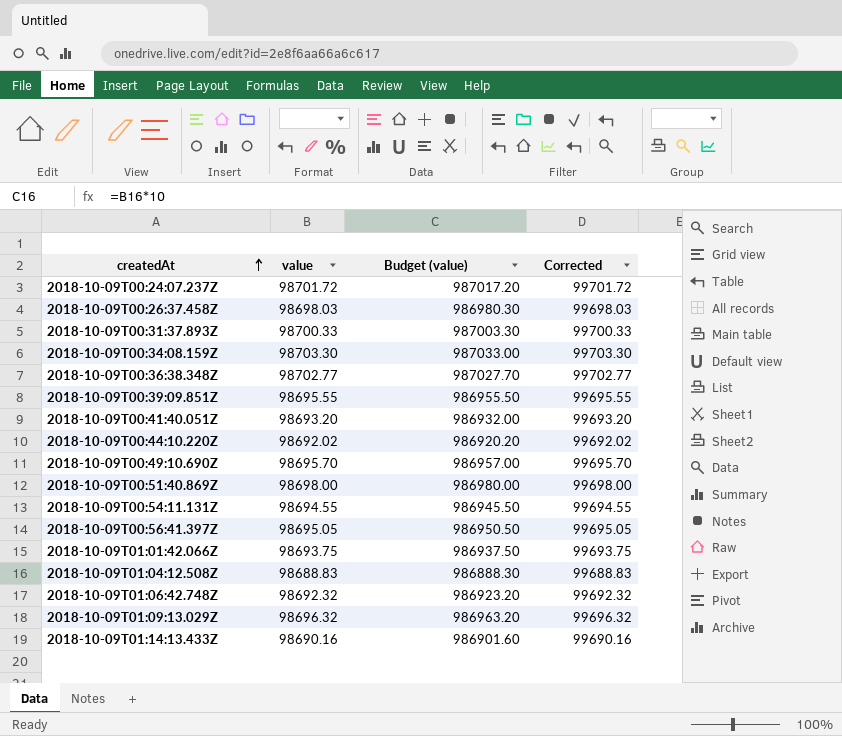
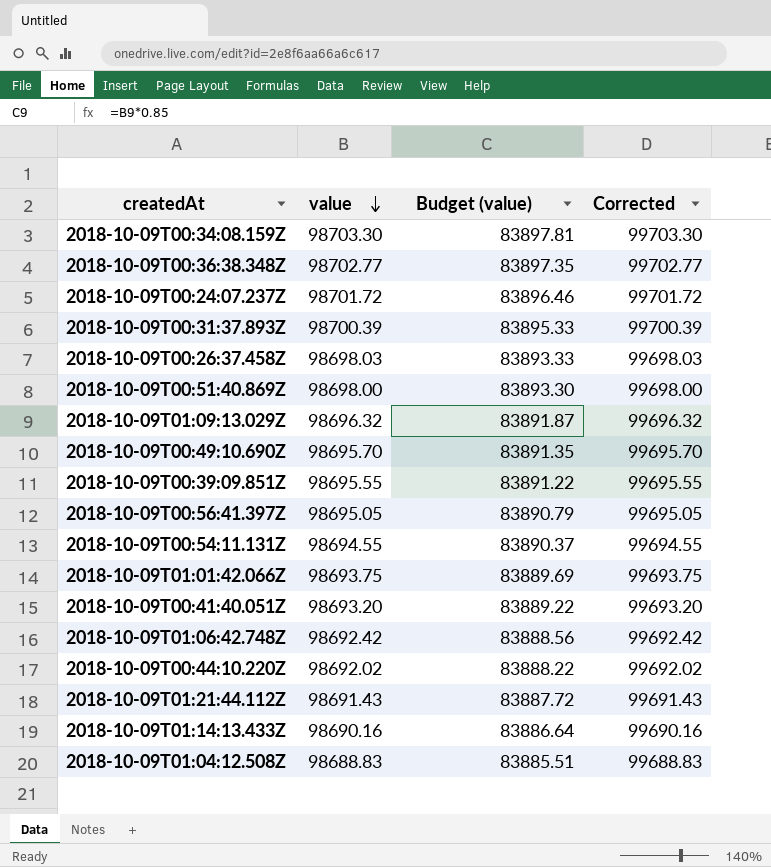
row order: createdAt ascending -> value descending
column Budget (value) | formula: [value] * 10 -> [value] * 0.85
2018-10-09T00:31:37.893Z | value: 98700.33 -> 98700.39
2018-10-09T00:31:37.893Z | Corrected: 99700.33 -> 99700.39
2018-10-09T01:06:42.748Z | value: 98692.32 -> 98692.42
2018-10-09T01:06:42.748Z | Corrected: 99692.32 -> 99692.42
row 2018-10-09T01:21:44.112Z: none -> 98691.43 | 83887.72 | 99691.43

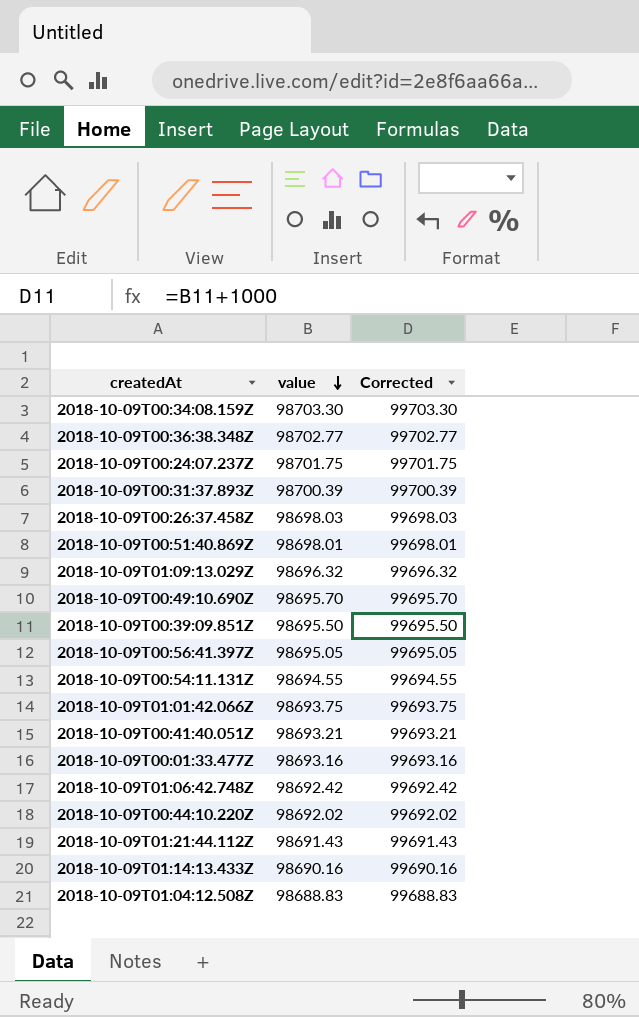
column Budget (value) | formula: [value] * 0.85 -> none
2018-10-09T00:24:07.237Z | value: 98701.72 -> 98701.75
2018-10-09T00:24:07.237Z | Corrected: 99701.72 -> 99701.75
2018-10-09T00:51:40.869Z | value: 98698.00 -> 98698.01
2018-10-09T00:51:40.869Z | Corrected: 99698.00 -> 99698.01
2018-10-09T00:39:09.851Z | value: 98695.55 -> 98695.50
2018-10-09T00:39:09.851Z | Corrected: 99695.55 -> 99695.50
2018-10-09T00:41:40.051Z | value: 98693.20 -> 98693.21
2018-10-09T00:41:40.051Z | Corrected: 99693.20 -> 99693.21
row 2018-10-09T00:01:33.477Z: none -> 98693.16 | 99693.16

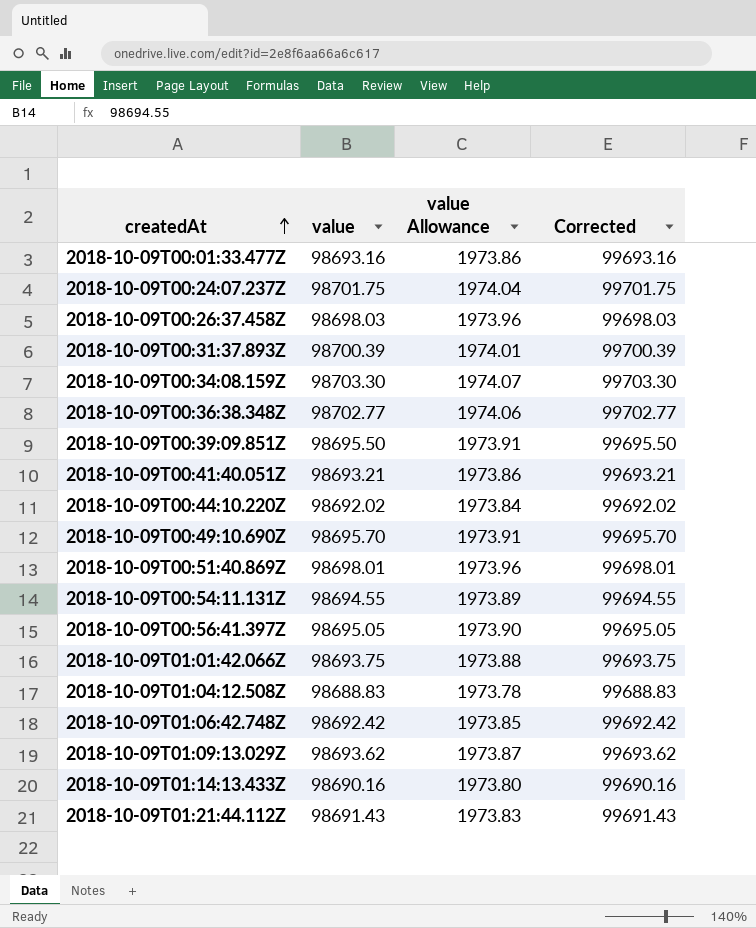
row order: value descending -> createdAt ascending
column value Allowance | formula: none -> [value] * 0.02
2018-10-09T01:09:13.029Z | value: 98696.32 -> 98693.62
2018-10-09T01:09:13.029Z | Corrected: 99696.32 -> 99693.62

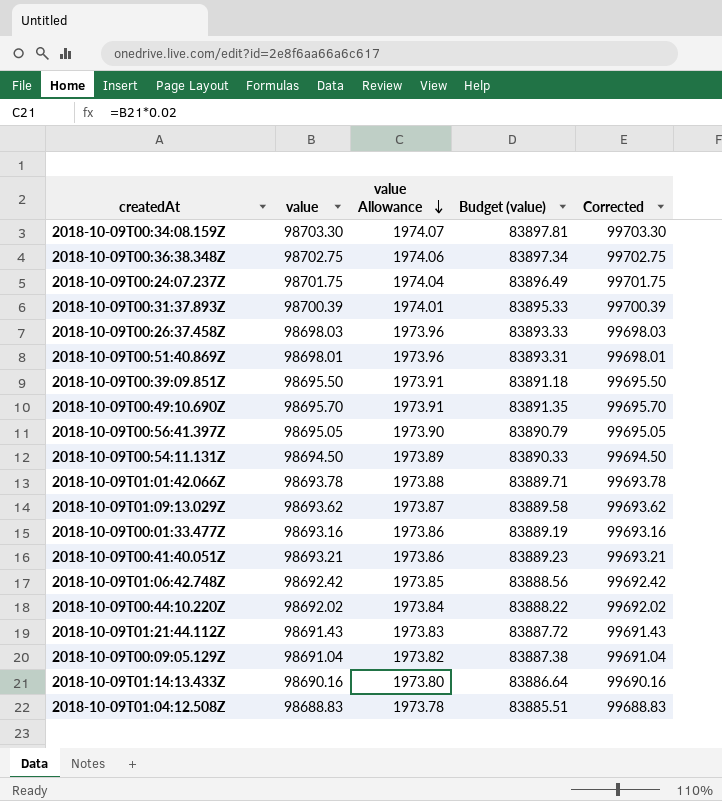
row order: createdAt ascending -> value Allowance descending
column Budget (value) | formula: none -> [value] * 0.85
2018-10-09T00:36:38.348Z | value: 98702.77 -> 98702.75
2018-10-09T00:36:38.348Z | Corrected: 99702.77 -> 99702.75
2018-10-09T00:54:11.131Z | value: 98694.55 -> 98694.50
2018-10-09T00:54:11.131Z | Corrected: 99694.55 -> 99694.50
2018-10-09T01:01:42.066Z | value: 98693.75 -> 98693.78
2018-10-09T01:01:42.066Z | Corrected: 99693.75 -> 99693.78
row 2018-10-09T00:09:05.129Z: none -> 98691.04 | 1973.82 | 83887.38 | 99691.04

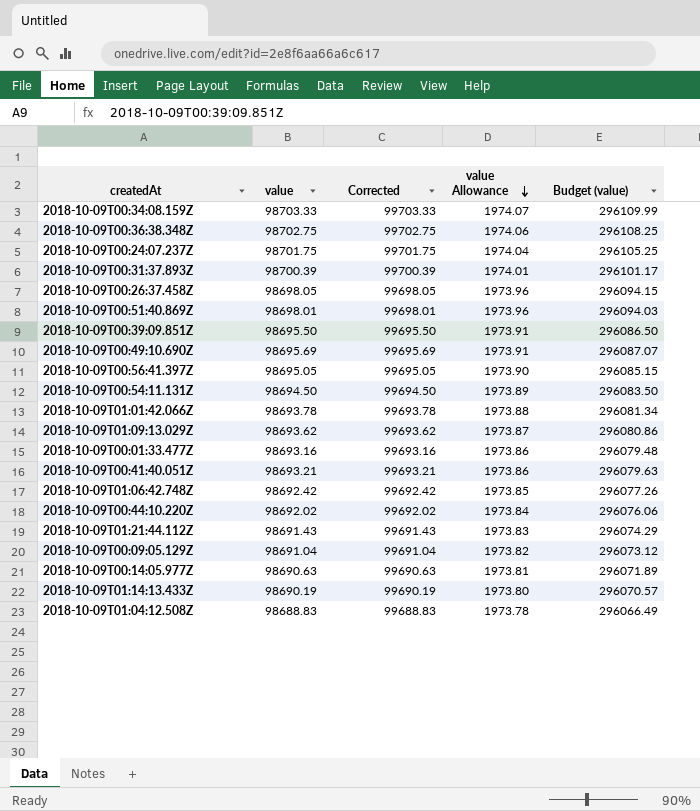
column Corrected | position: 5 -> 3
column Budget (value) | formula: [value] * 0.85 -> [value] * 3
2018-10-09T00:34:08.159Z | value: 98703.30 -> 98703.33
2018-10-09T00:34:08.159Z | Corrected: 99703.30 -> 99703.33
2018-10-09T00:26:37.458Z | value: 98698.03 -> 98698.05
2018-10-09T00:26:37.458Z | Corrected: 99698.03 -> 99698.05
2018-10-09T00:49:10.690Z | value: 98695.70 -> 98695.69
2018-10-09T00:49:10.690Z | Corrected: 99695.70 -> 99695.69
row 2018-10-09T00:14:05.977Z: none -> 98690.63 | 99690.63 | 1973.81 | 296071.89
2018-10-09T01:14:13.433Z | value: 98690.16 -> 98690.19
2018-10-09T01:14:13.433Z | Corrected: 99690.16 -> 99690.19

